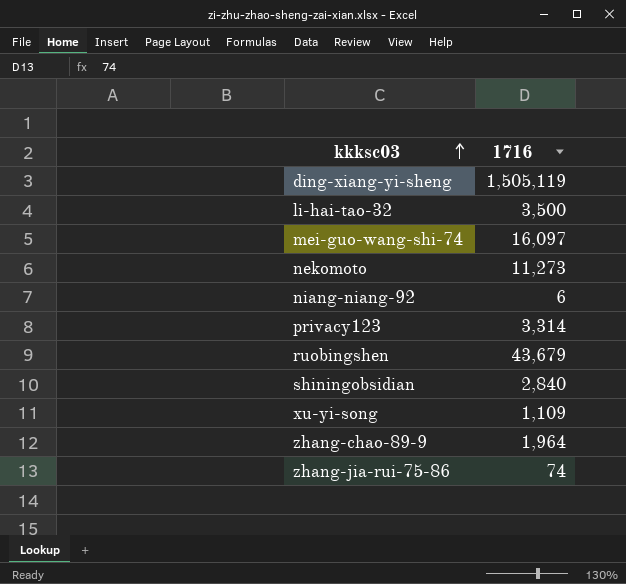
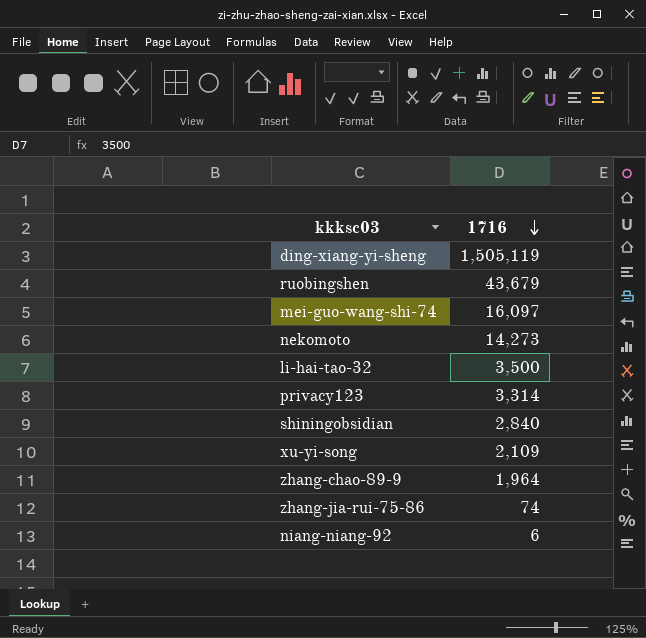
row order: kkksc03 ascending -> 1716 descending
nekomoto | 1716: 11,273 -> 14,273
xu-yi-song | 1716: 1,109 -> 2,109

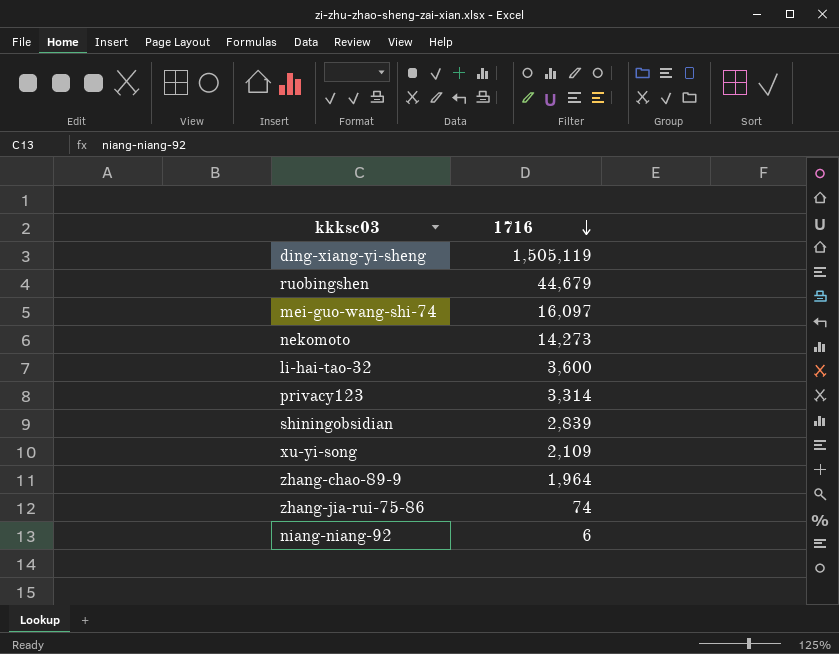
ruobingshen | 1716: 43,679 -> 44,679
li-hai-tao-32 | 1716: 3,500 -> 3,600
shiningobsidian | 1716: 2,840 -> 2,839

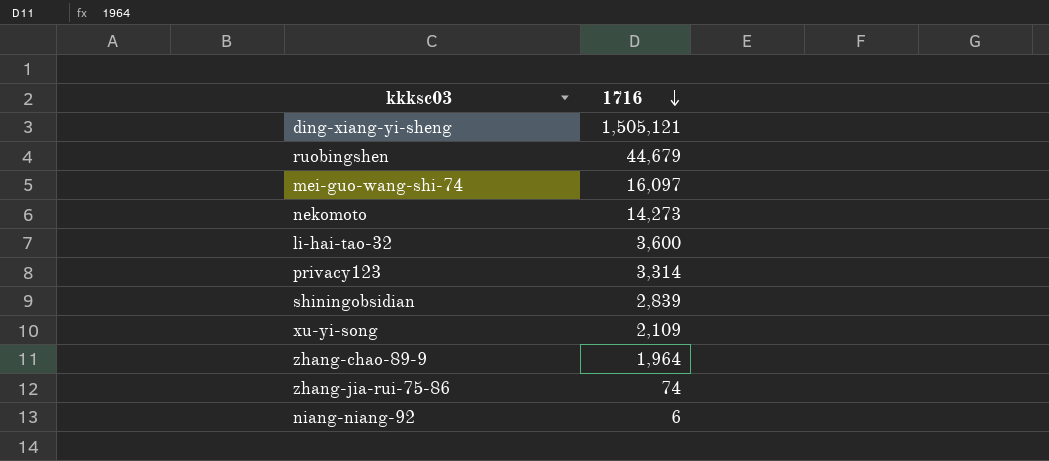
ding-xiang-yi-sheng | 1716: 1,505,119 -> 1,505,121

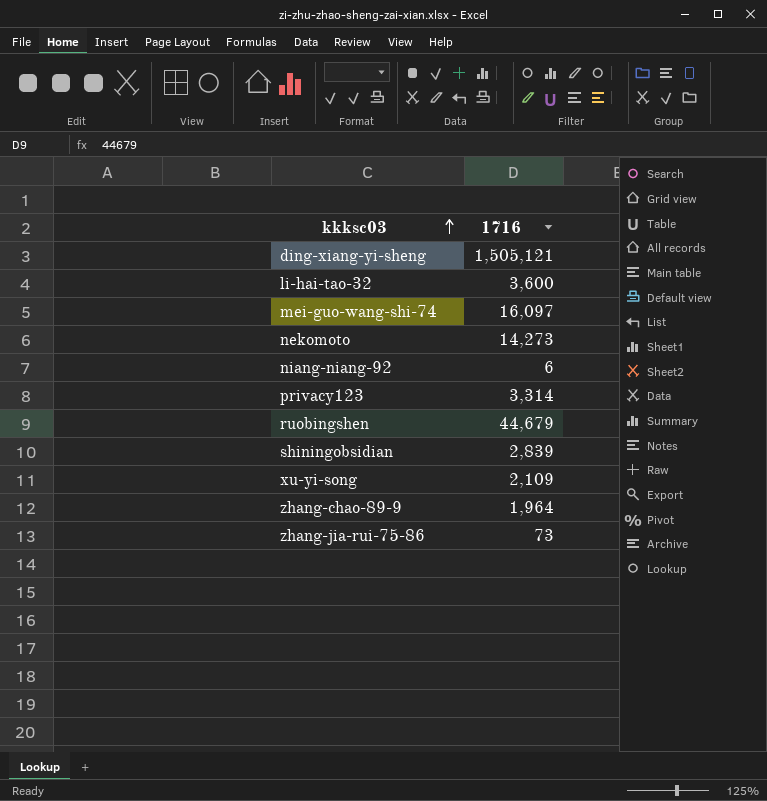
row order: 1716 descending -> kkksc03 ascending
zhang-jia-rui-75-86 | 1716: 74 -> 73

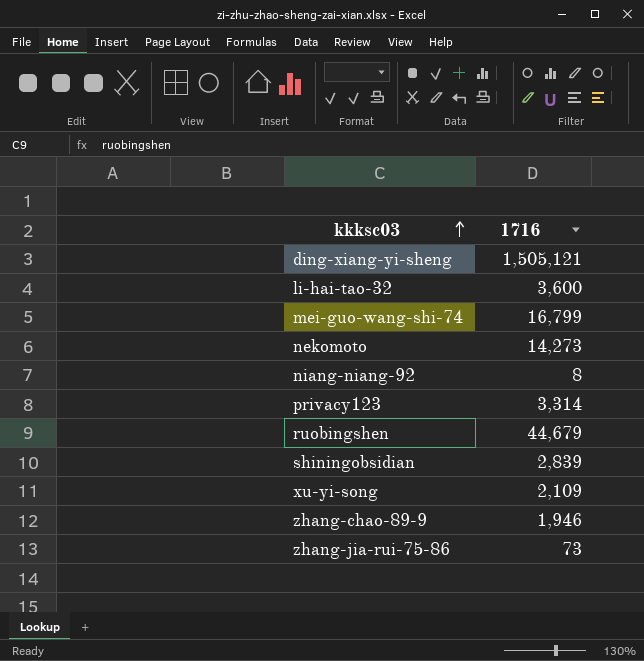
mei-guo-wang-shi-74 | 1716: 16,097 -> 16,799
niang-niang-92 | 1716: 6 -> 8
zhang-chao-89-9 | 1716: 1,964 -> 1,946

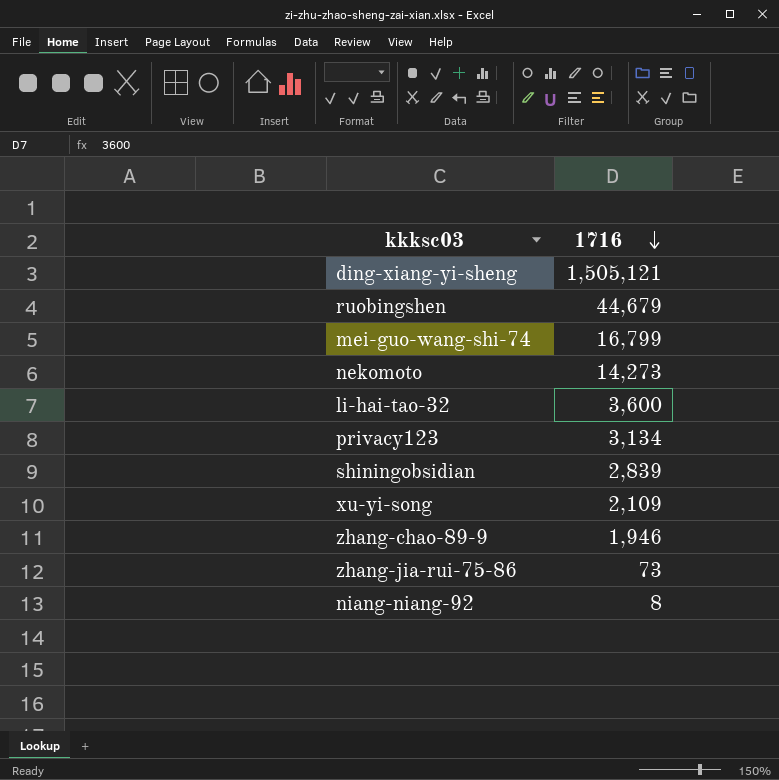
row order: kkksc03 ascending -> 1716 descending
privacy123 | 1716: 3,314 -> 3,134

